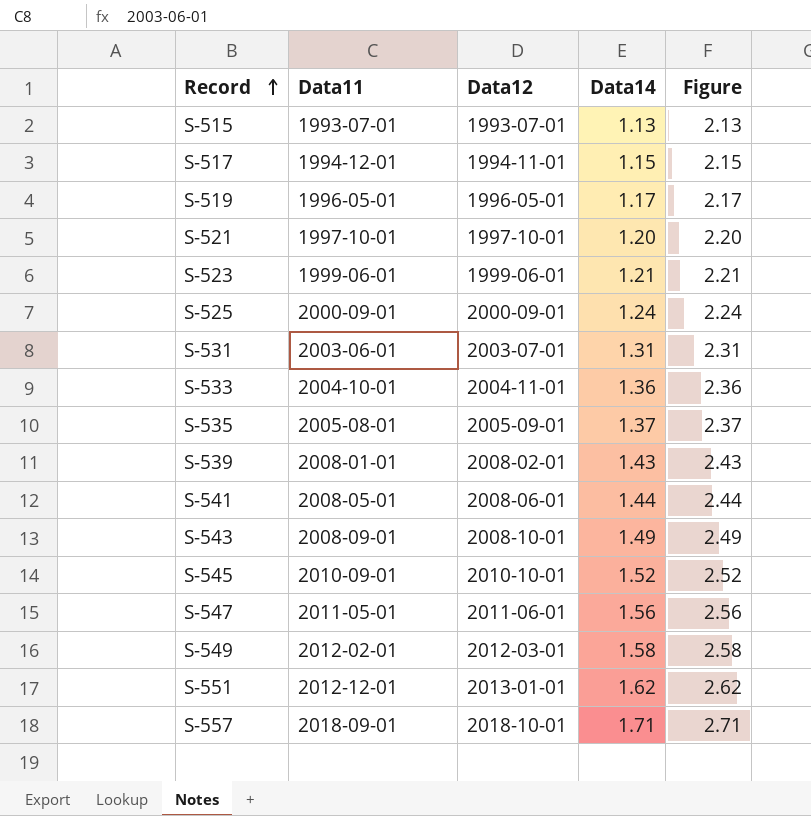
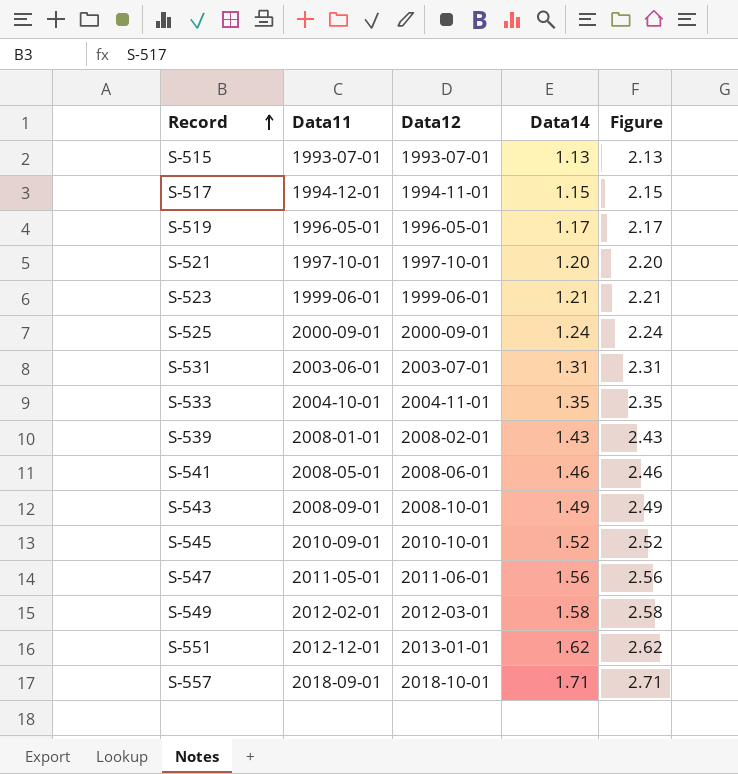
row S-535: 2005-08-01 | 2005-09-01 | 1.37 | 2.37 -> none
S-533 | Data14: 1.36 -> 1.35
S-533 | Figure: 2.36 -> 2.35
S-541 | Data14: 1.44 -> 1.46
S-541 | Figure: 2.44 -> 2.46

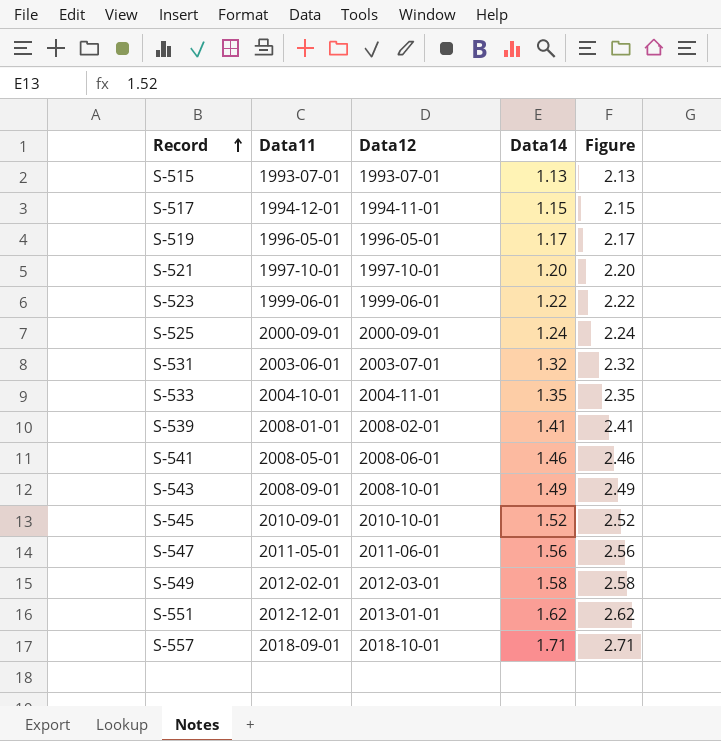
S-523 | Data14: 1.21 -> 1.22
S-523 | Figure: 2.21 -> 2.22
S-531 | Data14: 1.31 -> 1.32
S-531 | Figure: 2.31 -> 2.32
S-539 | Data14: 1.43 -> 1.41
S-539 | Figure: 2.43 -> 2.41

